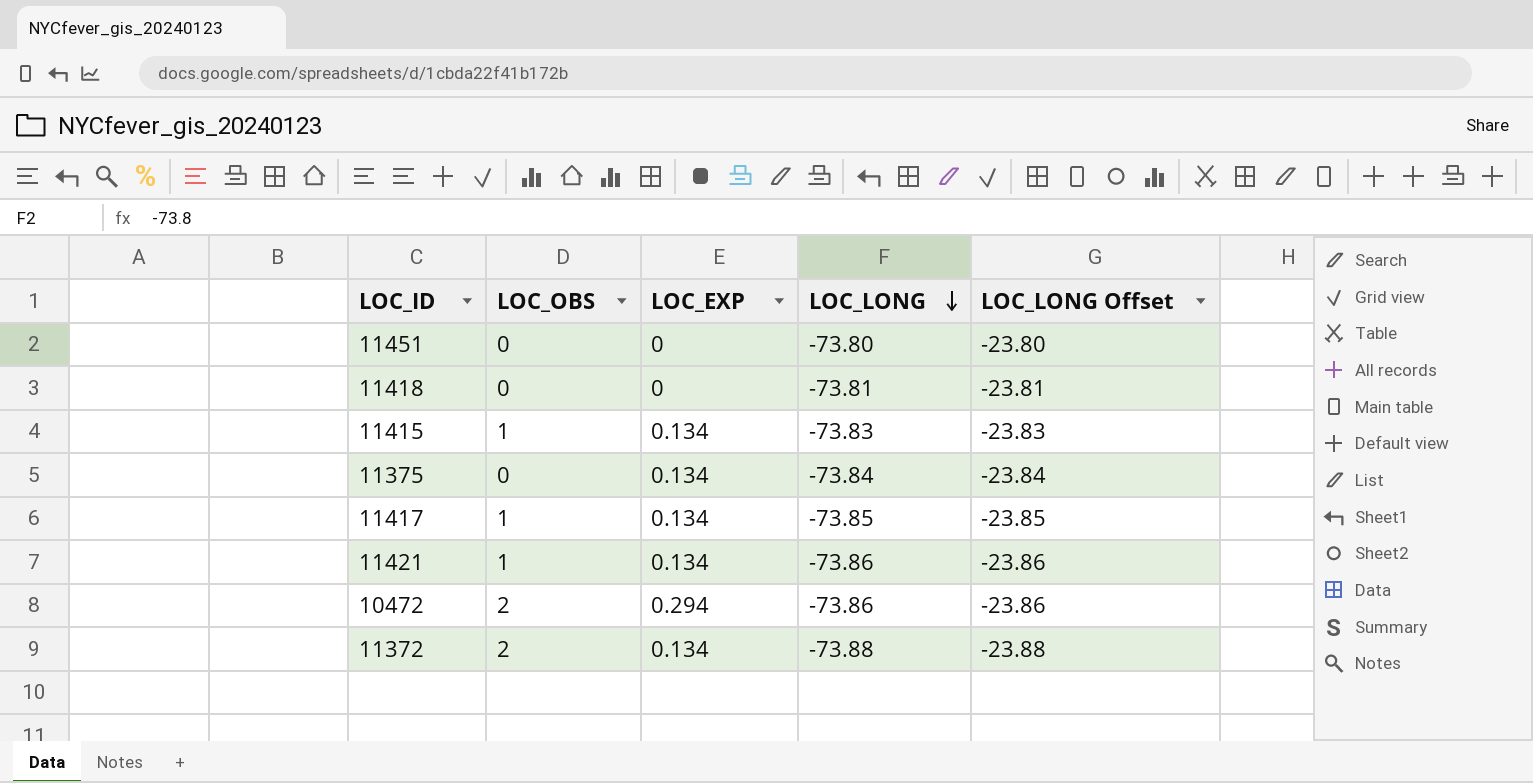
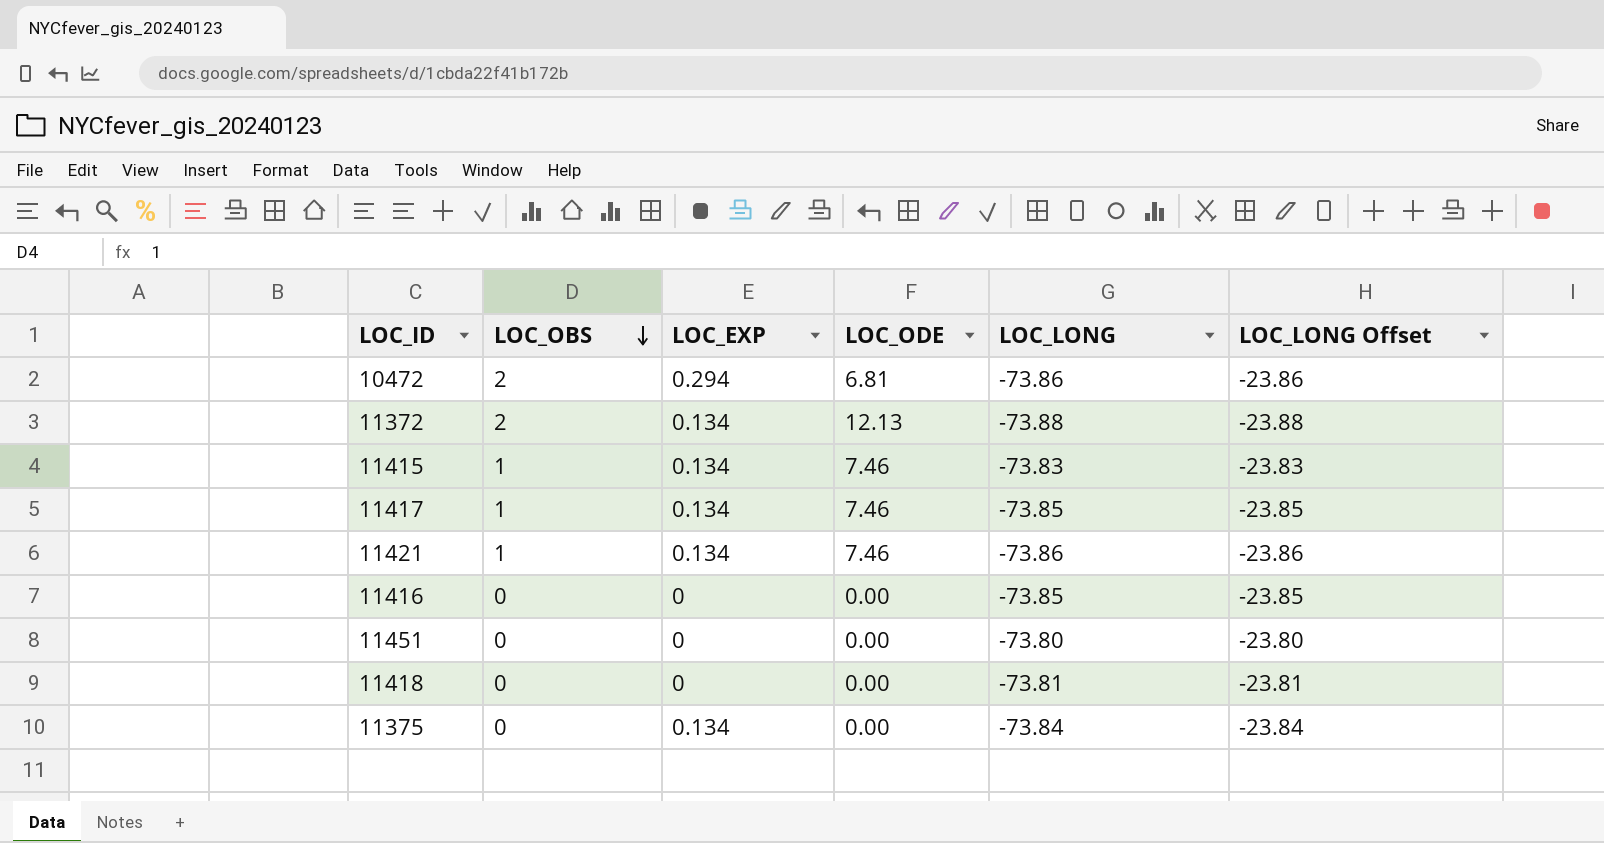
row order: LOC_LONG descending -> LOC_OBS descending
column LOC_ODE | position: none -> 4
row 11416: none -> 0 | 0 | 0.00 | -73.85 | -23.85

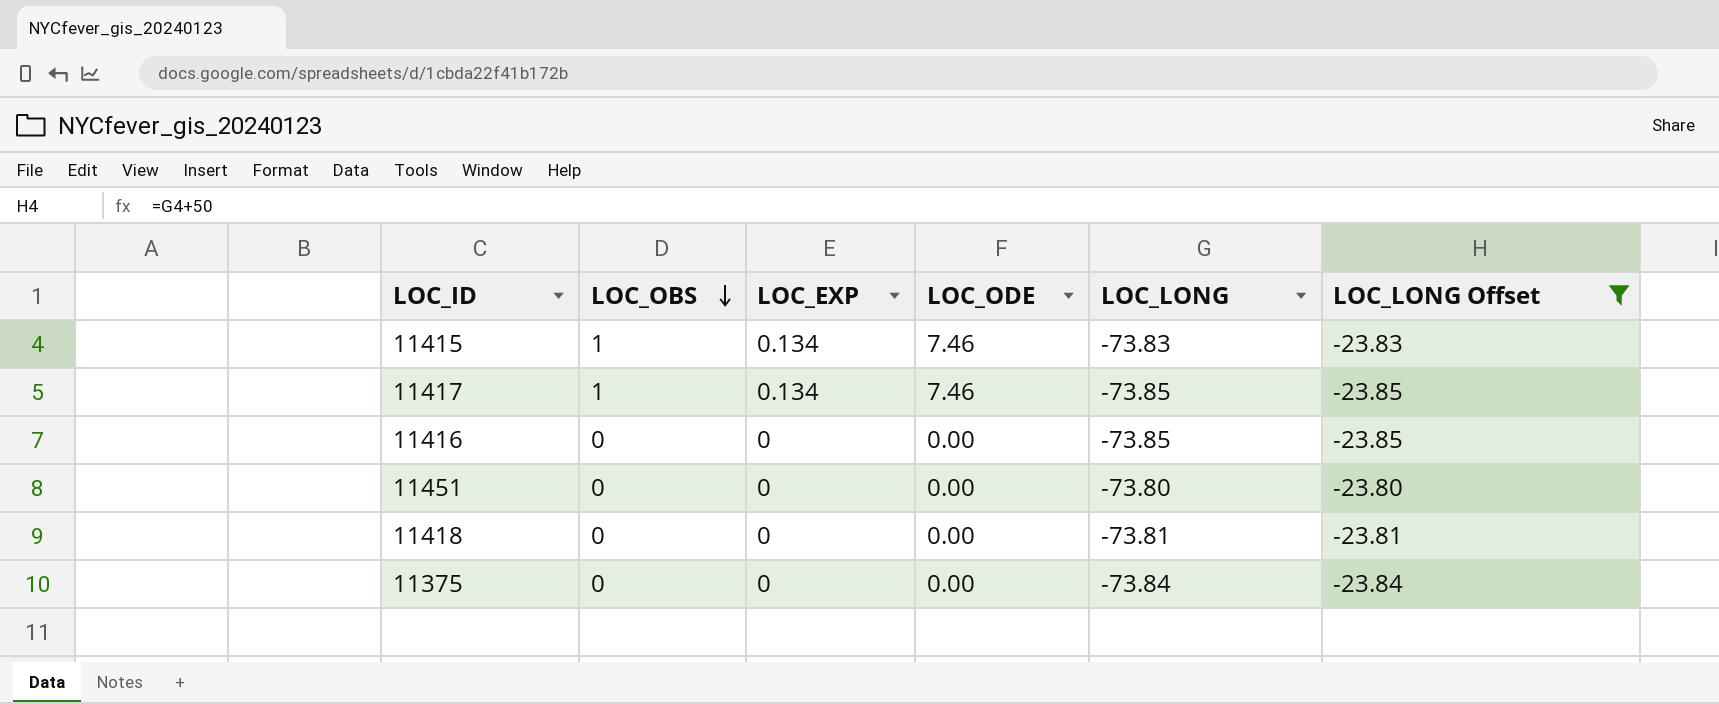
filter: none -> LOC_LONG Offset >= -23.85
11375 | LOC_EXP: 0.134 -> 0

